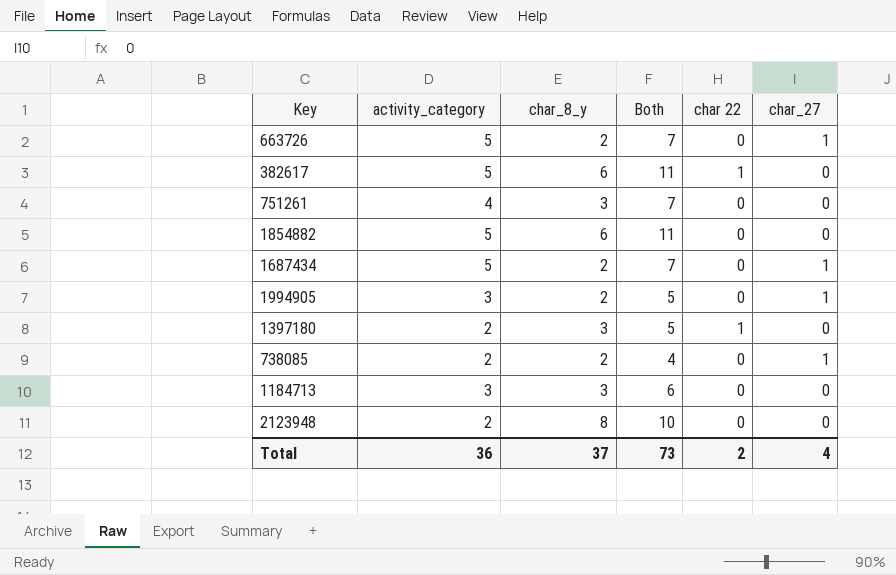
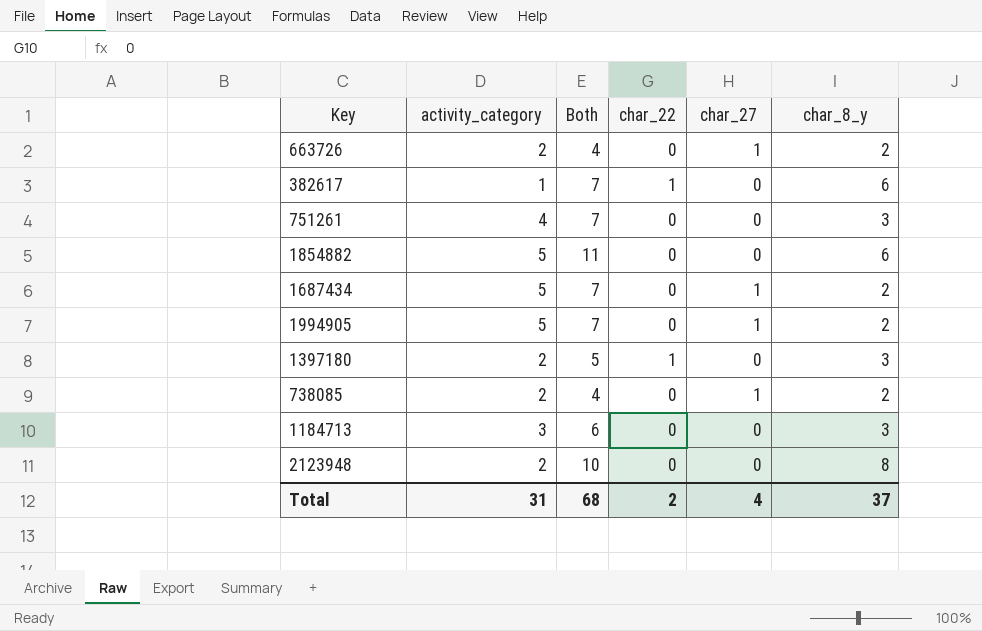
column name: char 22 -> char_22
column char_8_y | position: 3 -> 6
663726 | activity_category: 5 -> 2
663726 | Both: 7 -> 4
382617 | activity_category: 5 -> 1
382617 | Both: 11 -> 7
1994905 | activity_category: 3 -> 5
1994905 | Both: 5 -> 7
Total | activity_category: 36 -> 31
Total | Both: 73 -> 68

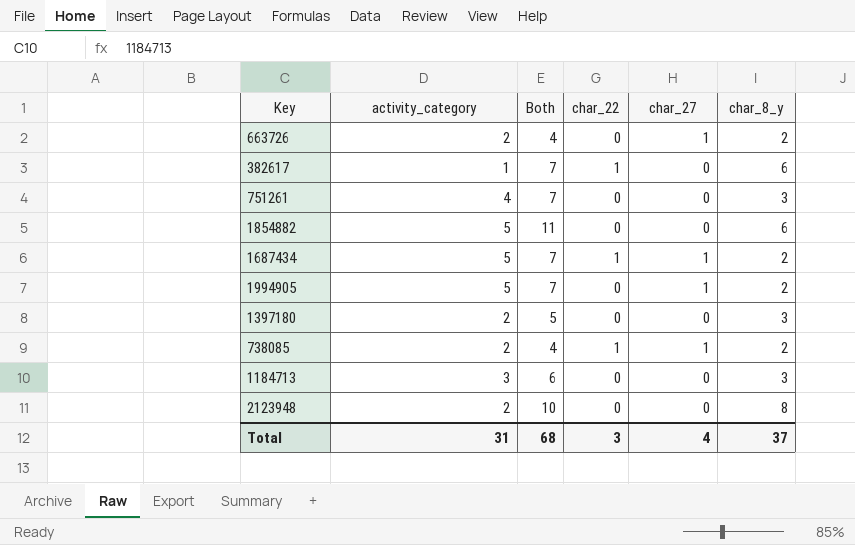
1687434 | char_22: 0 -> 1
1397180 | char_22: 1 -> 0
738085 | char_22: 0 -> 1
Total | char_22: 2 -> 3

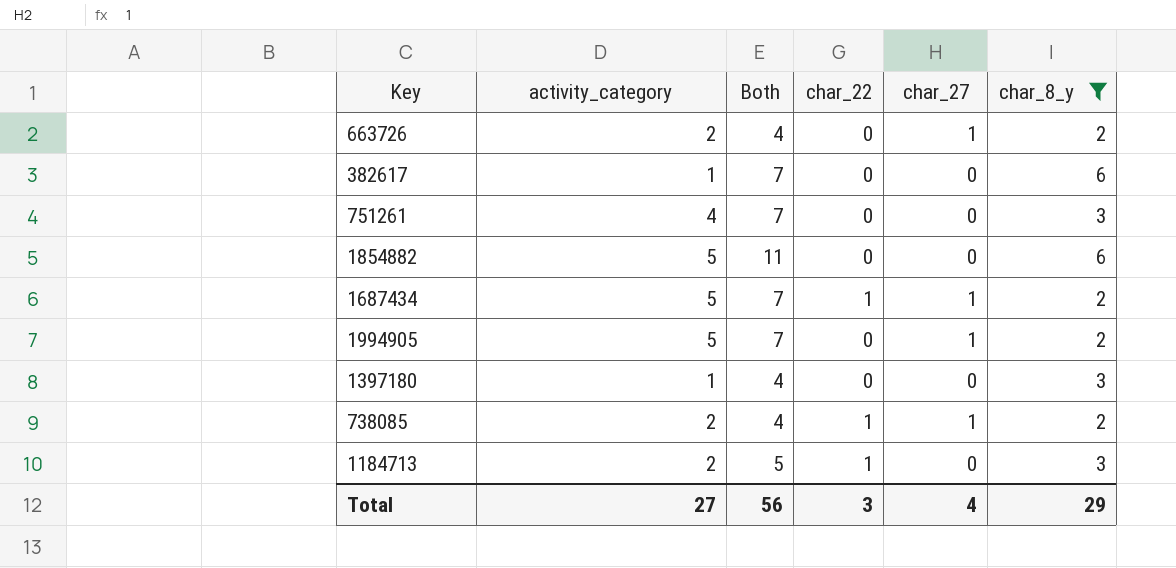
filter: none -> char_8_y != 8
382617 | char_22: 1 -> 0
1397180 | activity_category: 2 -> 1
1397180 | Both: 5 -> 4
1184713 | activity_category: 3 -> 2
1184713 | Both: 6 -> 5
1184713 | char_22: 0 -> 1
Total | activity_category: 31 -> 27
Total | Both: 68 -> 56
Total | char_8_y: 37 -> 29

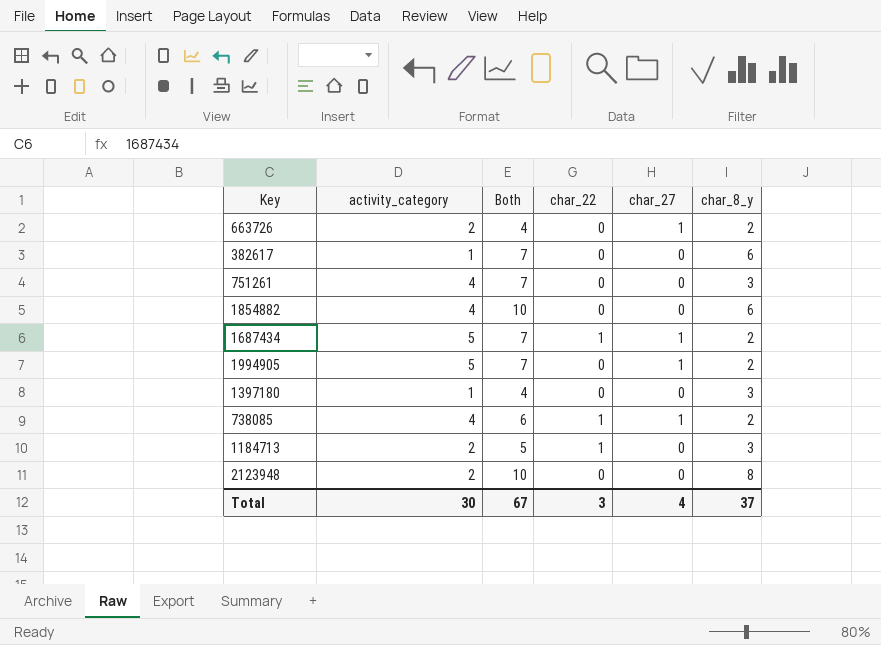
filter: char_8_y != 8 -> none
1854882 | activity_category: 5 -> 4
1854882 | Both: 11 -> 10
738085 | activity_category: 2 -> 4
738085 | Both: 4 -> 6
Total | activity_category: 27 -> 30
Total | Both: 56 -> 67
Total | char_8_y: 29 -> 37

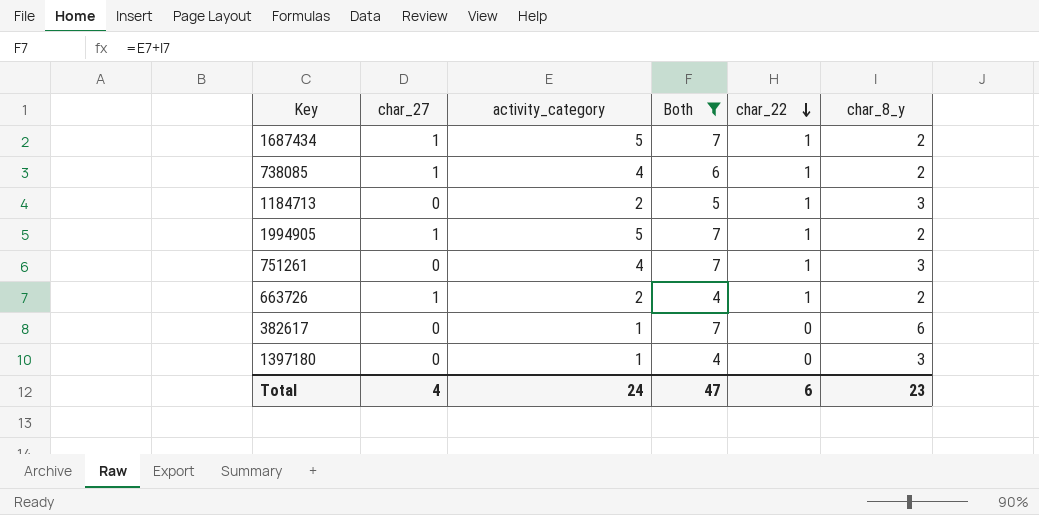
filter: none -> Both != 10
row order: none -> char_22 descending
column char_27 | position: 5 -> 2
1994905 | char_22: 0 -> 1
751261 | char_22: 0 -> 1
663726 | char_22: 0 -> 1
Total | activity_category: 30 -> 24
Total | Both: 67 -> 47
Total | char_22: 3 -> 6
Total | char_8_y: 37 -> 23

